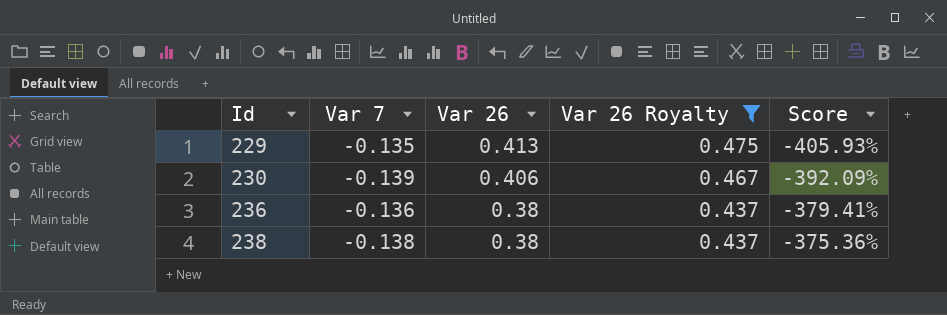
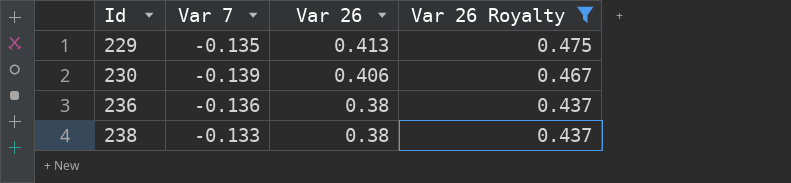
column Score | formula: ([Var 26] - [Var 7]) / [Var 7] -> none
238 | Var 7: -0.138 -> -0.133

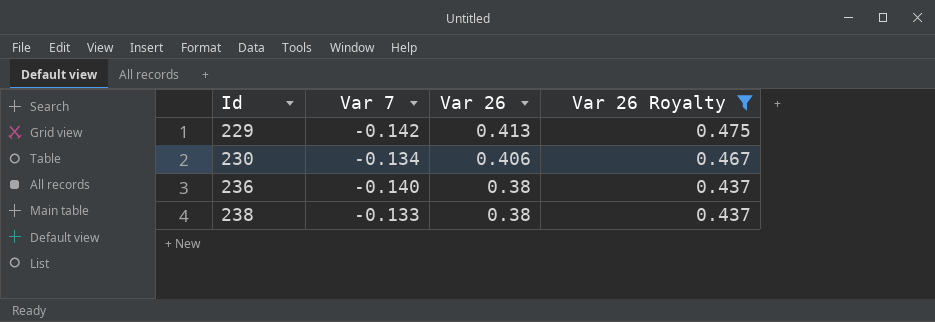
229 | Var 7: -0.135 -> -0.142
230 | Var 7: -0.139 -> -0.134
236 | Var 7: -0.136 -> -0.140

